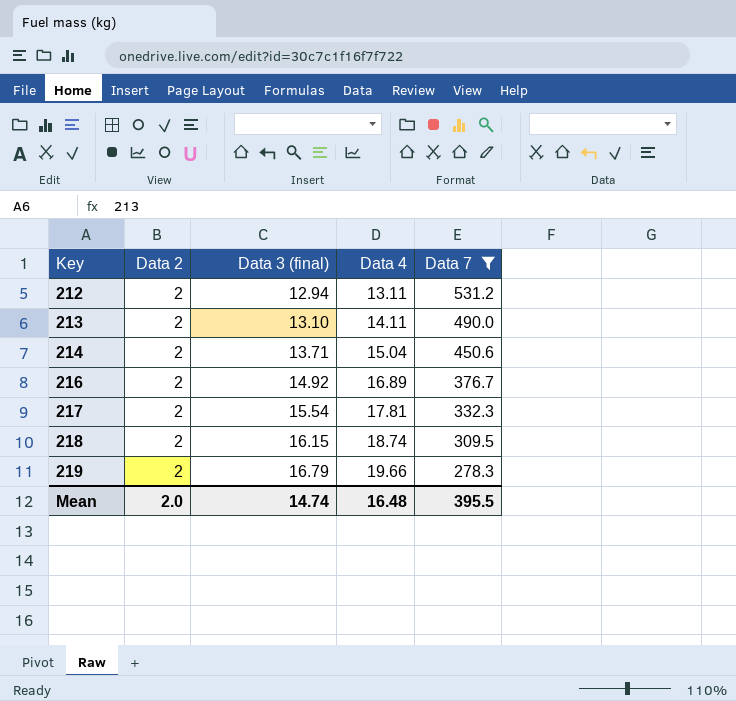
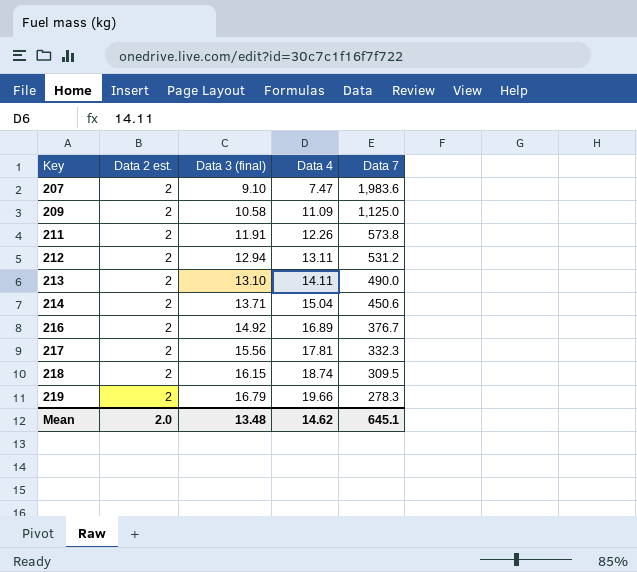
filter: Data 7 <= 531.2 -> none
column name: Data 2 -> Data 2 est.
217 | Data 3 (final): 15.54 -> 15.56
Mean | Data 3 (final): 14.74 -> 13.48
Mean | Data 4: 16.48 -> 14.62
Mean | Data 7: 395.5 -> 645.1

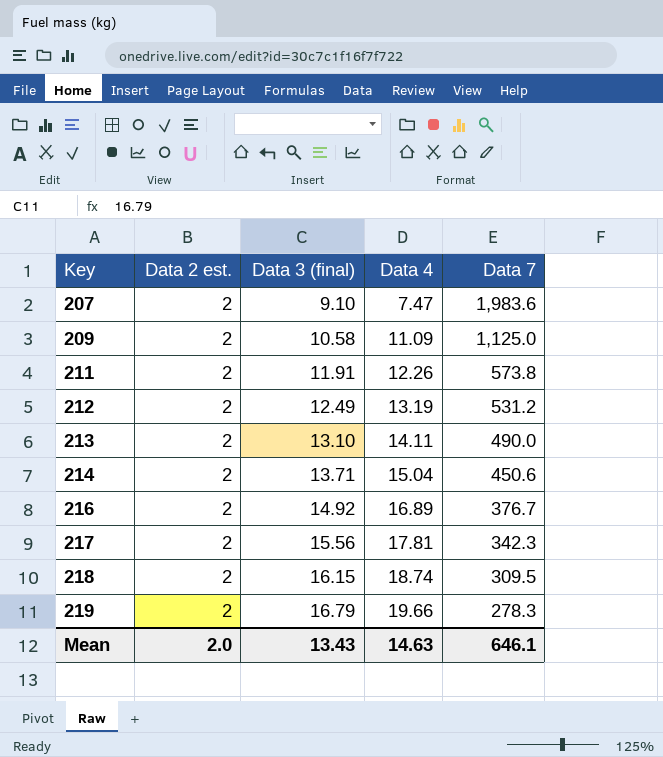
212 | Data 3 (final): 12.94 -> 12.49
212 | Data 4: 13.11 -> 13.19
217 | Data 7: 332.3 -> 342.3
Mean | Data 3 (final): 13.48 -> 13.43
Mean | Data 4: 14.62 -> 14.63
Mean | Data 7: 645.1 -> 646.1

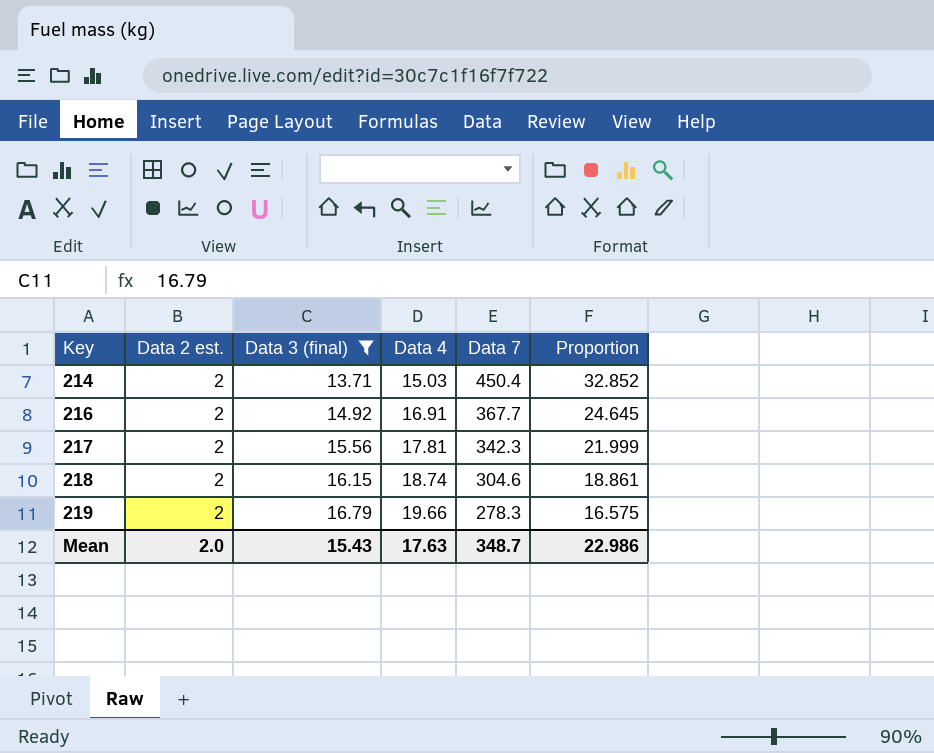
filter: none -> Data 3 (final) >= 13.71
column Proportion | formula: none -> [Data 7] / [Data 3 (final)]
214 | Data 4: 15.04 -> 15.03
214 | Data 7: 450.6 -> 450.4
216 | Data 4: 16.89 -> 16.91
216 | Data 7: 376.7 -> 367.7
218 | Data 7: 309.5 -> 304.6
Mean | Data 3 (final): 13.43 -> 15.43
Mean | Data 4: 14.63 -> 17.63
Mean | Data 7: 646.1 -> 348.7

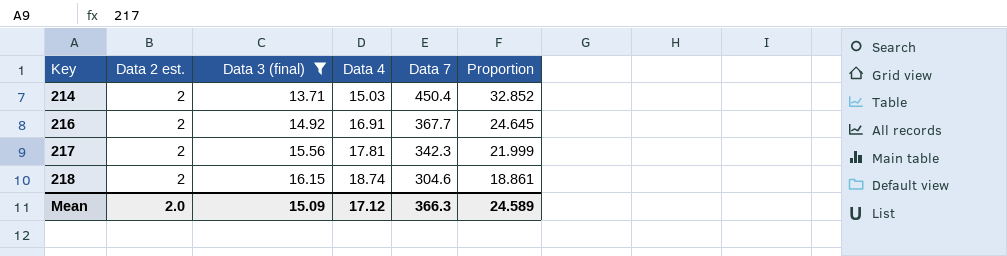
row 219: 2 | 16.79 | 19.66 | 278.3 | 16.575 -> none
Mean | Data 3 (final): 15.43 -> 15.09
Mean | Data 4: 17.63 -> 17.12
Mean | Data 7: 348.7 -> 366.3
Mean | Proportion: 22.986 -> 24.589

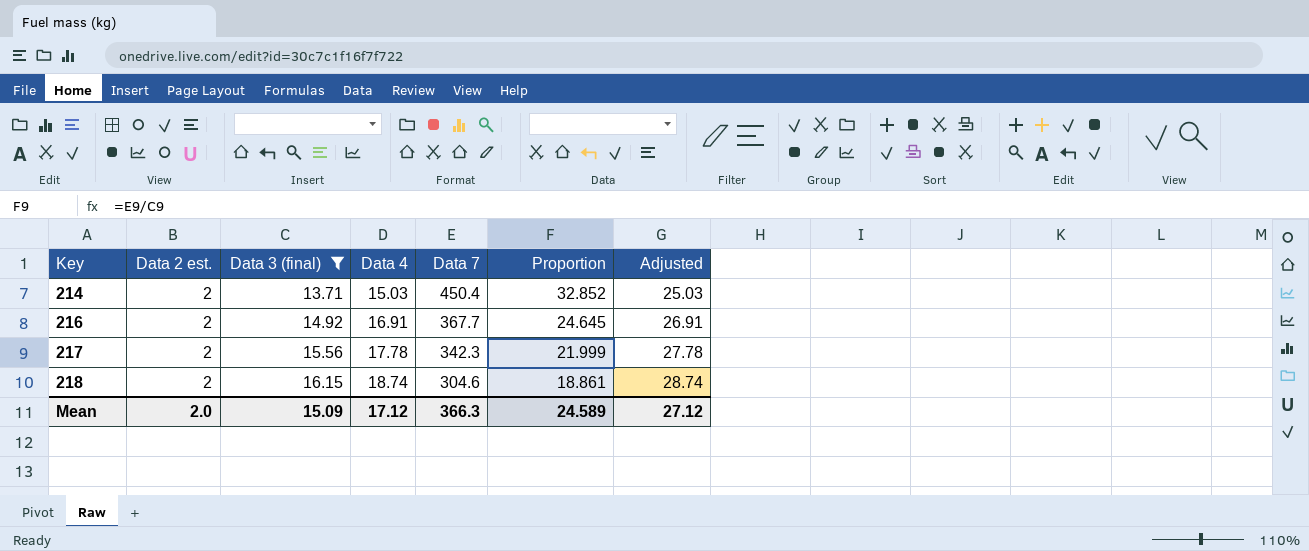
column Adjusted | formula: none -> [Data 4] + 10
217 | Data 4: 17.81 -> 17.78

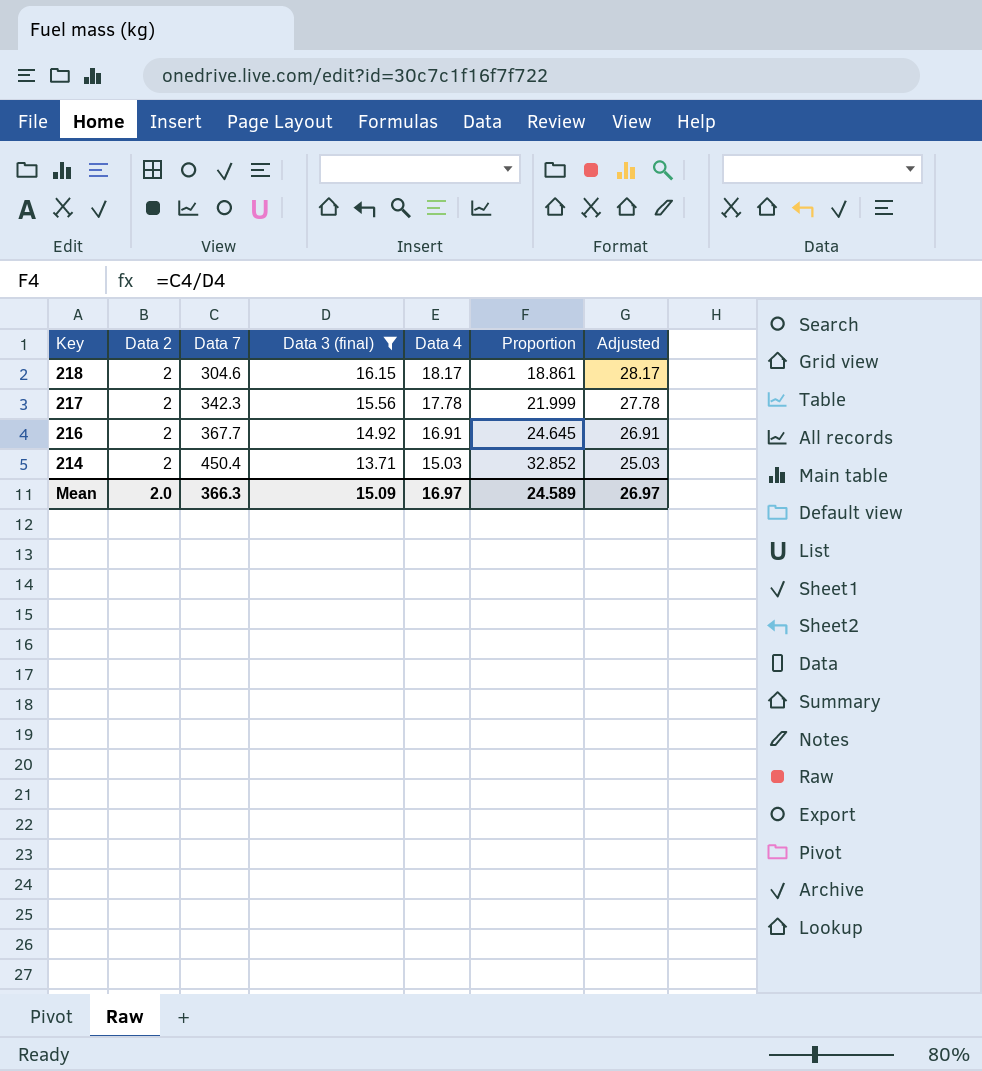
row order: Key ascending -> Key descending
column name: Data 2 est. -> Data 2
column Data 7 | position: 5 -> 3
218 | Data 4: 18.74 -> 18.17
218 | Adjusted: 28.74 -> 28.17
Mean | Data 4: 17.12 -> 16.97
Mean | Adjusted: 27.12 -> 26.97

